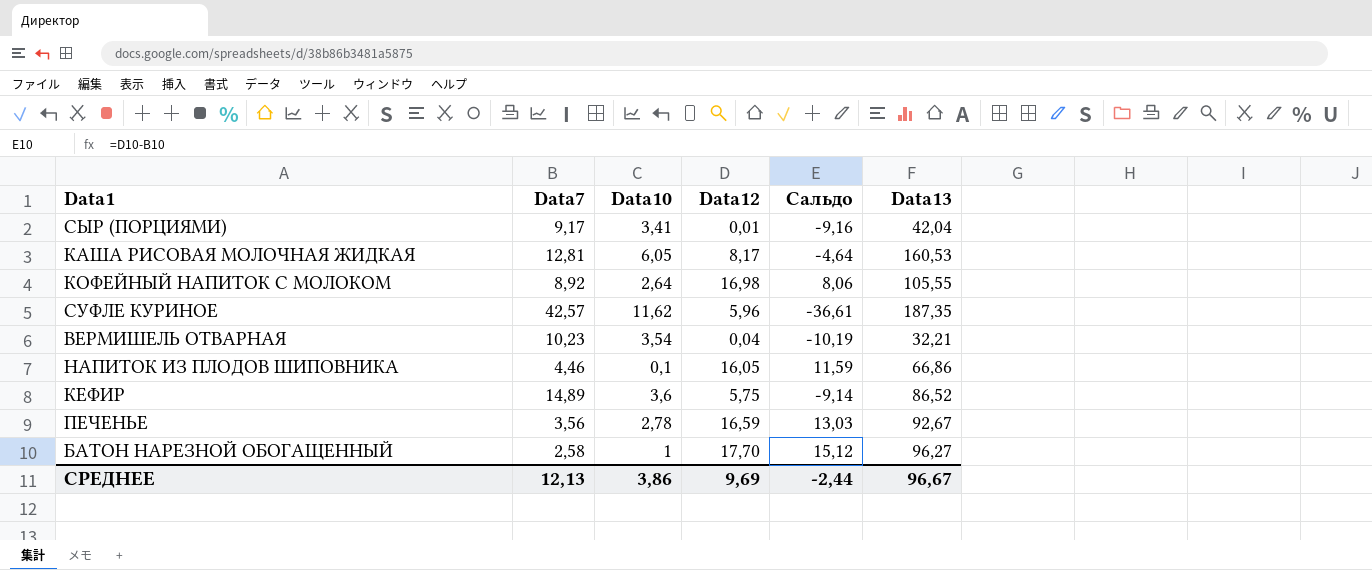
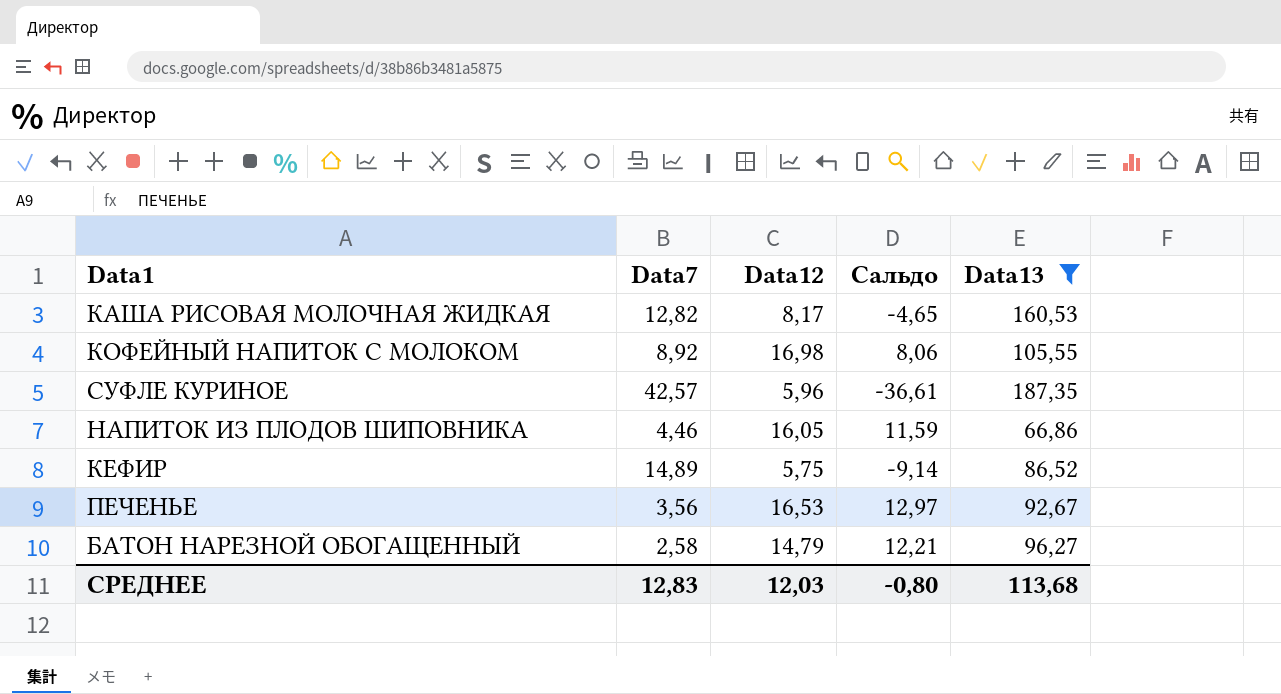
filter: none -> Data13 >= 66,86
column Data10 | position: 3 -> none
КАША РИСОВАЯ МОЛОЧНАЯ ЖИДКАЯ | Data7: 12,81 -> 12,82
КАША РИСОВАЯ МОЛОЧНАЯ ЖИДКАЯ | Сальдо: -4,64 -> -4,65
ПЕЧЕНЬЕ | Data12: 16,59 -> 16,53
ПЕЧЕНЬЕ | Сальдо: 13,03 -> 12,97
БАТОН НАРЕЗНОЙ ОБОГАЩЕННЫЙ | Data12: 17,70 -> 14,79
БАТОН НАРЕЗНОЙ ОБОГАЩЕННЫЙ | Сальдо: 15,12 -> 12,21
СРЕДНЕЕ | Data7: 12,13 -> 12,83
СРЕДНЕЕ | Data12: 9,69 -> 12,03
СРЕДНЕЕ | Сальдо: -2,44 -> -0,80
СРЕДНЕЕ | Data13: 96,67 -> 113,68

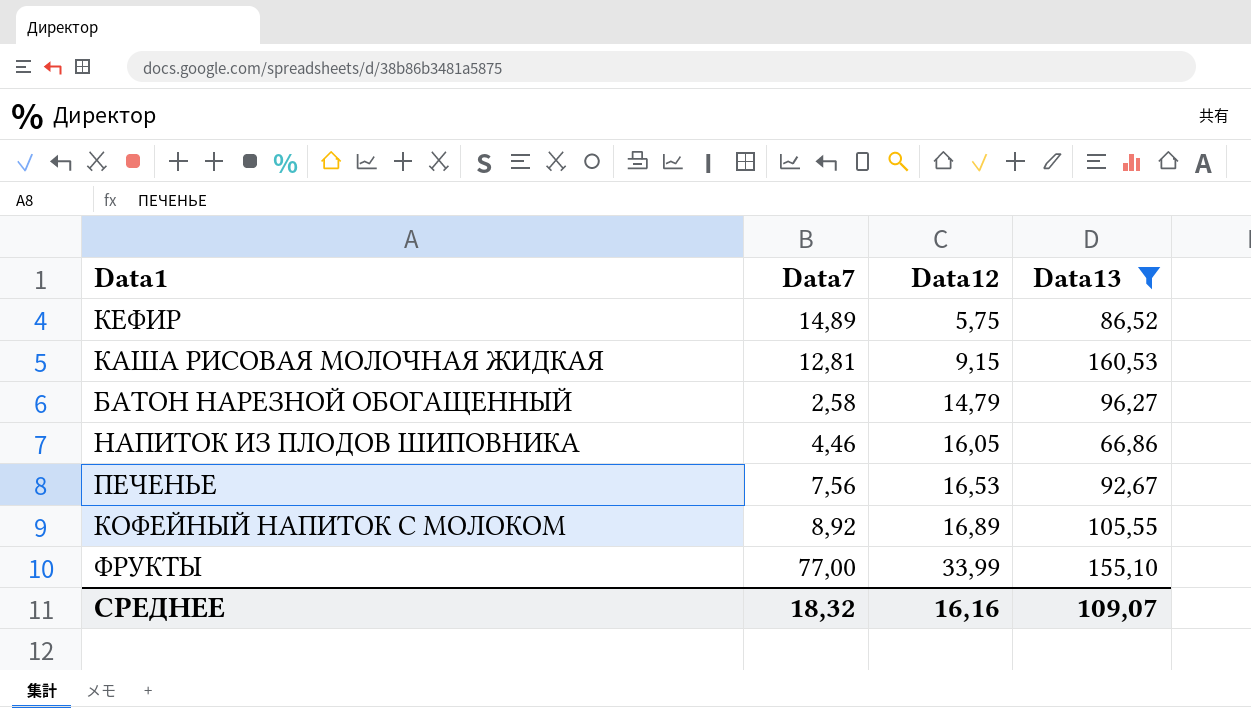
row order: none -> Data12 ascending
column Сальдо | formula: [Data12] - [Data7] -> none
row СУФЛЕ КУРИНОЕ: 42,57 | 5,96 | -36,61 | 187,35 -> none
КАША РИСОВАЯ МОЛОЧНАЯ ЖИДКАЯ | Data7: 12,82 -> 12,81
КАША РИСОВАЯ МОЛОЧНАЯ ЖИДКАЯ | Data12: 8,17 -> 9,15
ПЕЧЕНЬЕ | Data7: 3,56 -> 7,56
КОФЕЙНЫЙ НАПИТОК С МОЛОКОМ | Data12: 16,98 -> 16,89
row ФРУКТЫ: none -> 77,00 | 33,99 | 155,10
СРЕДНЕЕ | Data7: 12,83 -> 18,32
СРЕДНЕЕ | Data12: 12,03 -> 16,16
СРЕДНЕЕ | Data13: 113,68 -> 109,07

